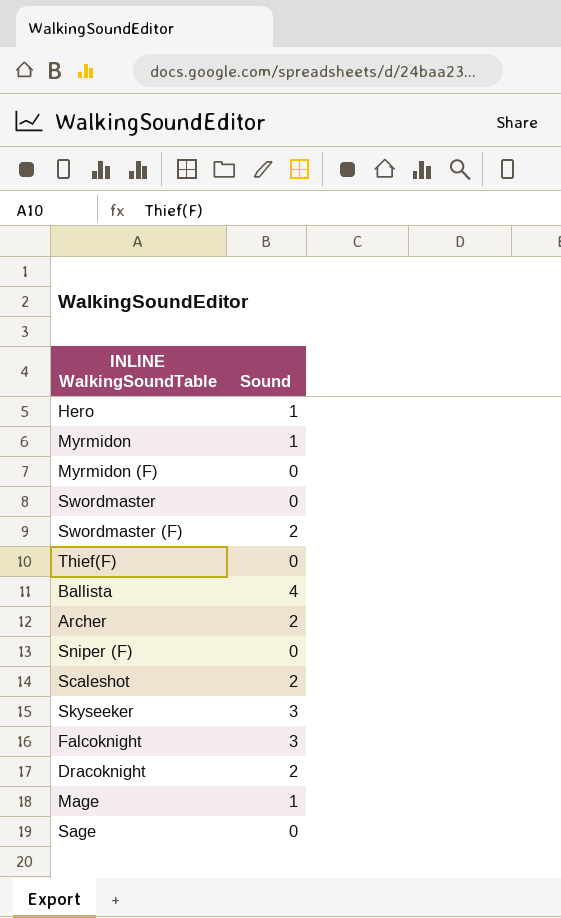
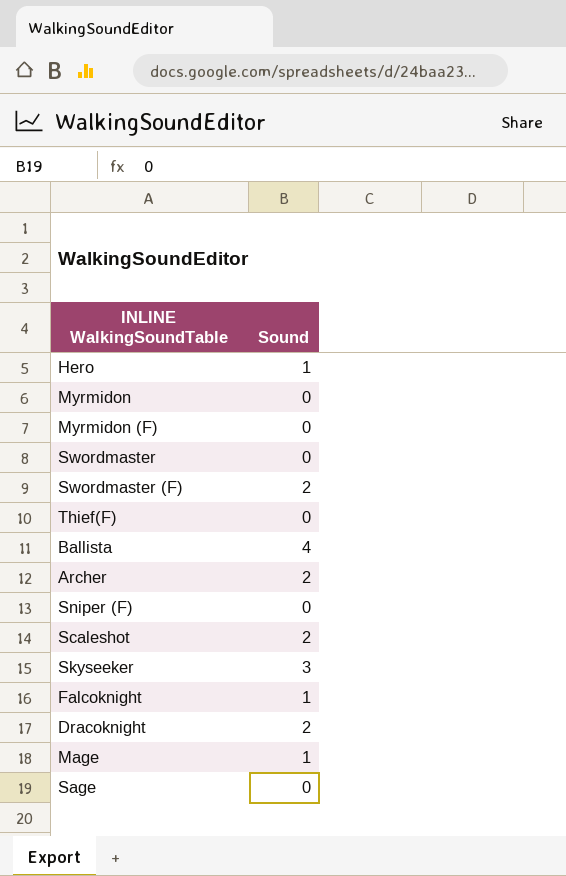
Myrmidon | Sound: 1 -> 0
Falcoknight | Sound: 3 -> 1

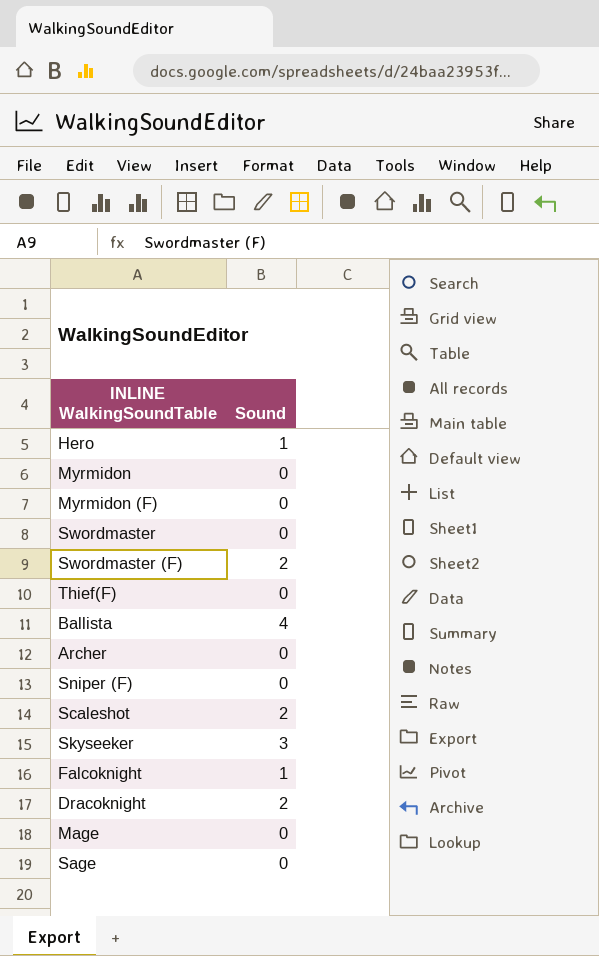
Archer | Sound: 2 -> 0
Mage | Sound: 1 -> 0

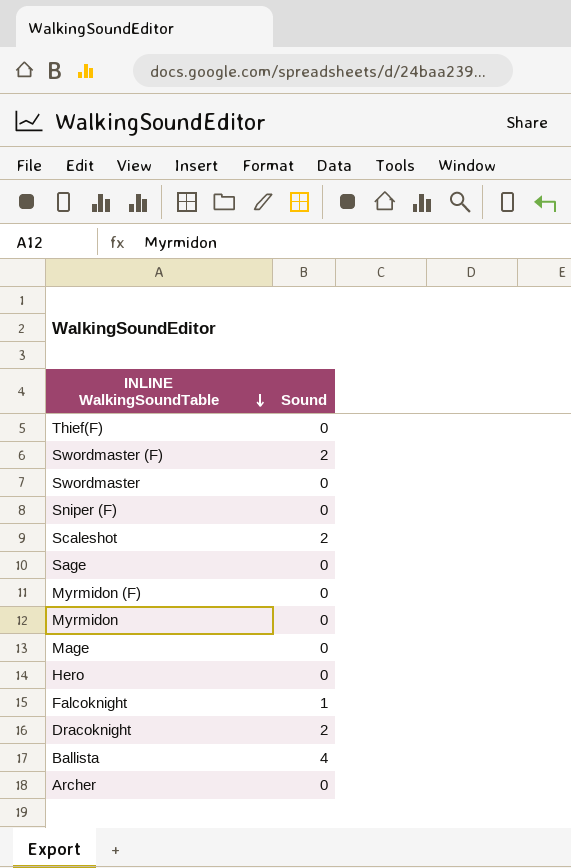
row order: none -> INLINE WalkingSoundTable descending
row Skyseeker: 3 -> none
Hero | Sound: 1 -> 0

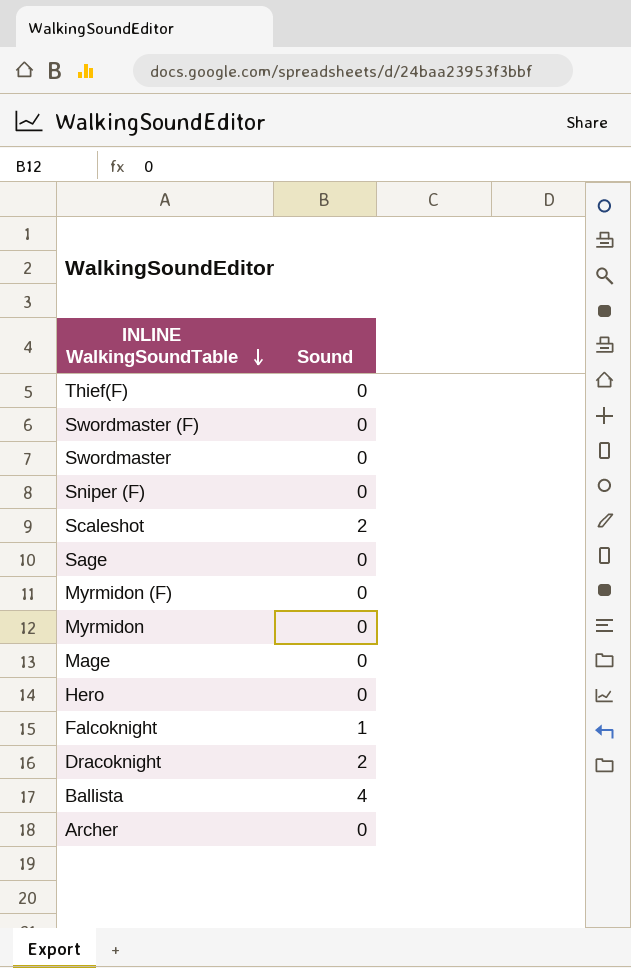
Swordmaster (F) | Sound: 2 -> 0

